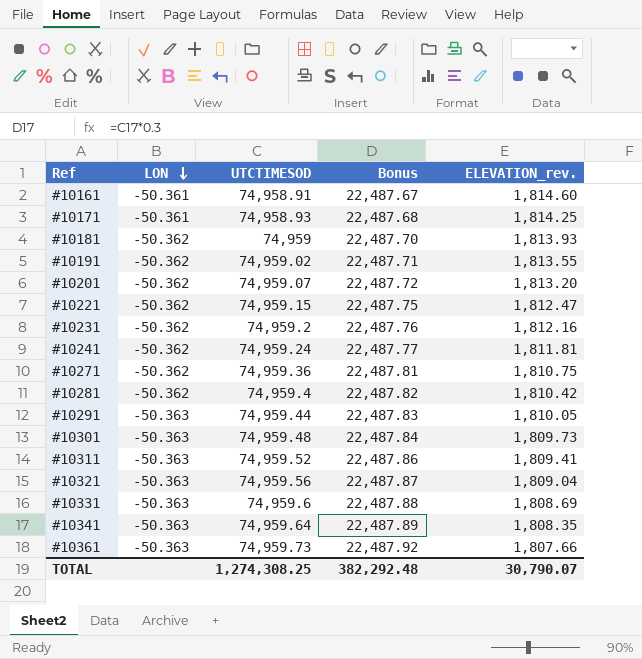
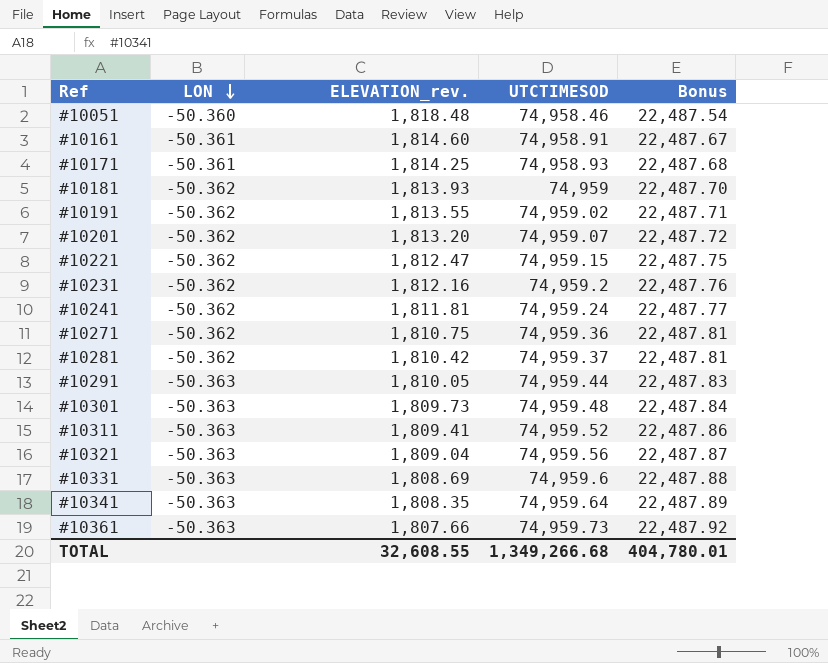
column ELEVATION_rev. | position: 5 -> 3
row #10051: none -> -50.360 | 1,818.48 | 74,958.46 | 22,487.54
#10281 | UTCTIMESOD: 74,959.4 -> 74,959.37
#10281 | Bonus: 22,487.82 -> 22,487.81
TOTAL | ELEVATION_rev.: 30,790.07 -> 32,608.55
TOTAL | UTCTIMESOD: 1,274,308.25 -> 1,349,266.68
TOTAL | Bonus: 382,292.48 -> 404,780.01

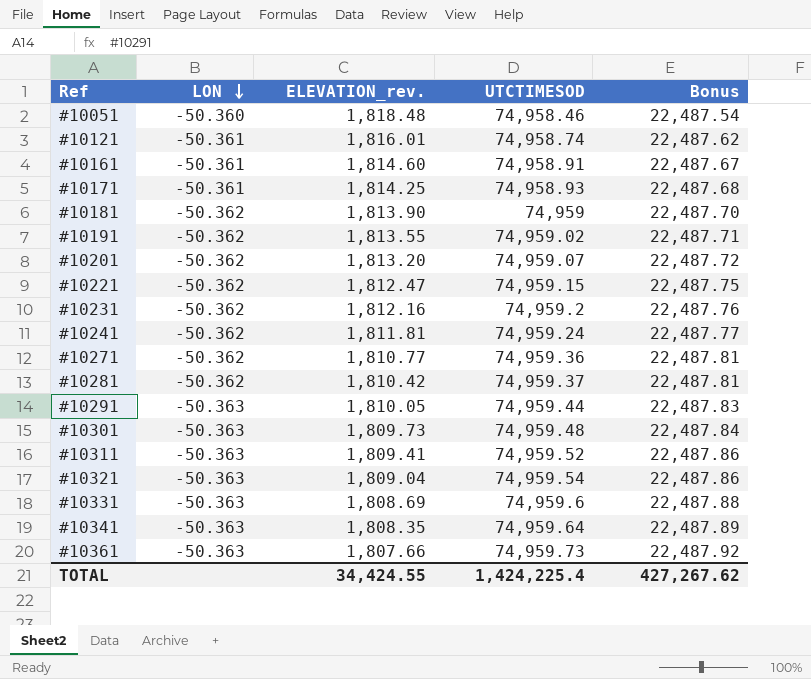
row #10121: none -> -50.361 | 1,816.01 | 74,958.74 | 22,487.62
#10181 | ELEVATION_rev.: 1,813.93 -> 1,813.90
#10271 | ELEVATION_rev.: 1,810.75 -> 1,810.77
#10321 | UTCTIMESOD: 74,959.56 -> 74,959.54
#10321 | Bonus: 22,487.87 -> 22,487.86
TOTAL | ELEVATION_rev.: 32,608.55 -> 34,424.55
TOTAL | UTCTIMESOD: 1,349,266.68 -> 1,424,225.4
TOTAL | Bonus: 404,780.01 -> 427,267.62

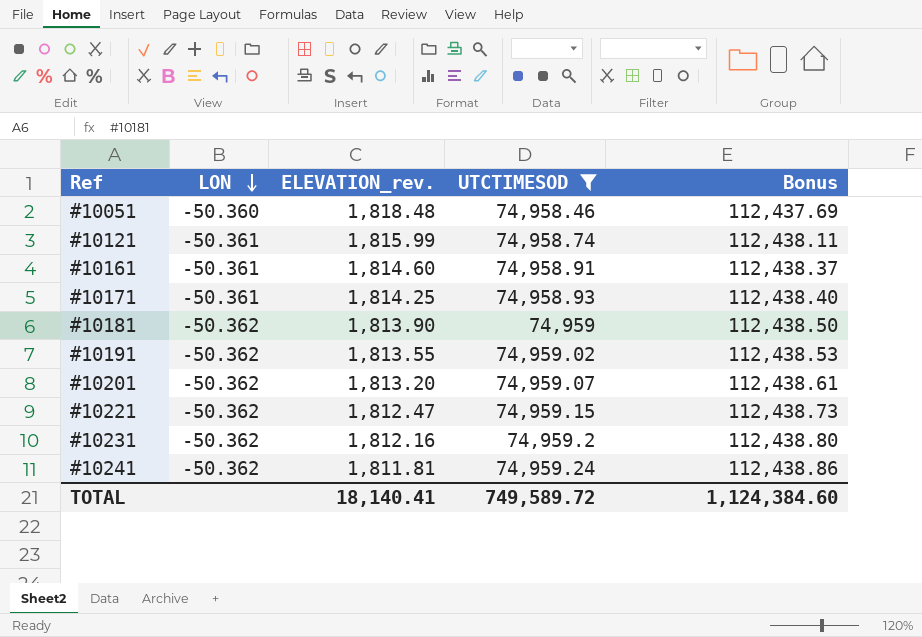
filter: none -> UTCTIMESOD <= 74,959.24
column Bonus | formula: [UTCTIMESOD] * 0.3 -> [UTCTIMESOD] * 1.5
#10121 | ELEVATION_rev.: 1,816.01 -> 1,815.99
TOTAL | ELEVATION_rev.: 34,424.55 -> 18,140.41
TOTAL | UTCTIMESOD: 1,424,225.4 -> 749,589.72
TOTAL | Bonus: 427,267.62 -> 1,124,384.60

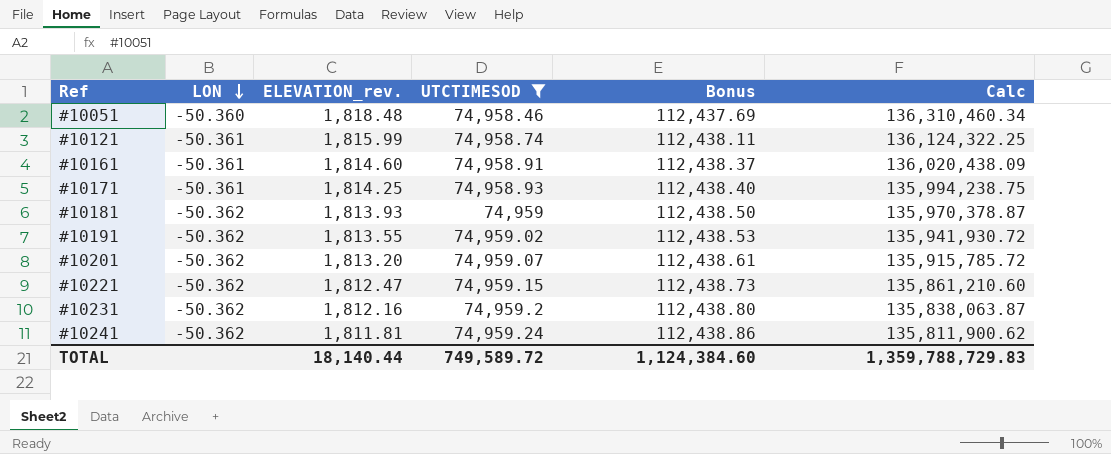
column Calc | formula: none -> [ELEVATION_rev.] * [UTCTIMESOD]
#10181 | ELEVATION_rev.: 1,813.90 -> 1,813.93
TOTAL | ELEVATION_rev.: 18,140.41 -> 18,140.44

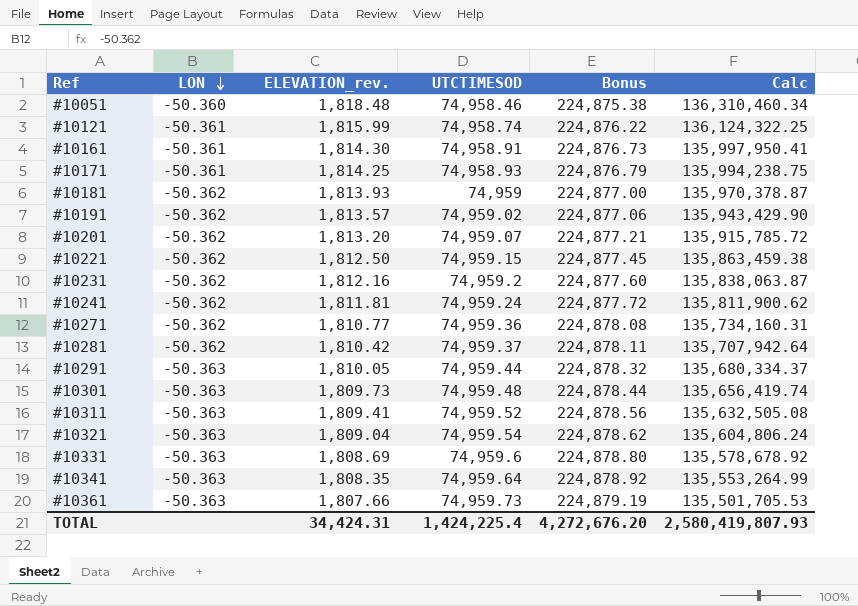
filter: UTCTIMESOD <= 74,959.24 -> none
column Bonus | formula: [UTCTIMESOD] * 1.5 -> [UTCTIMESOD] * 3
#10161 | ELEVATION_rev.: 1,814.60 -> 1,814.30
#10161 | Calc: 136,020,438.09 -> 135,997,950.41
#10191 | ELEVATION_rev.: 1,813.55 -> 1,813.57
#10191 | Calc: 135,941,930.72 -> 135,943,429.90
#10221 | ELEVATION_rev.: 1,812.47 -> 1,812.50
#10221 | Calc: 135,861,210.60 -> 135,863,459.38
TOTAL | ELEVATION_rev.: 18,140.44 -> 34,424.31
TOTAL | UTCTIMESOD: 749,589.72 -> 1,424,225.4
TOTAL | Bonus: 1,124,384.60 -> 4,272,676.20
TOTAL | Calc: 1,359,788,729.83 -> 2,580,419,807.93

